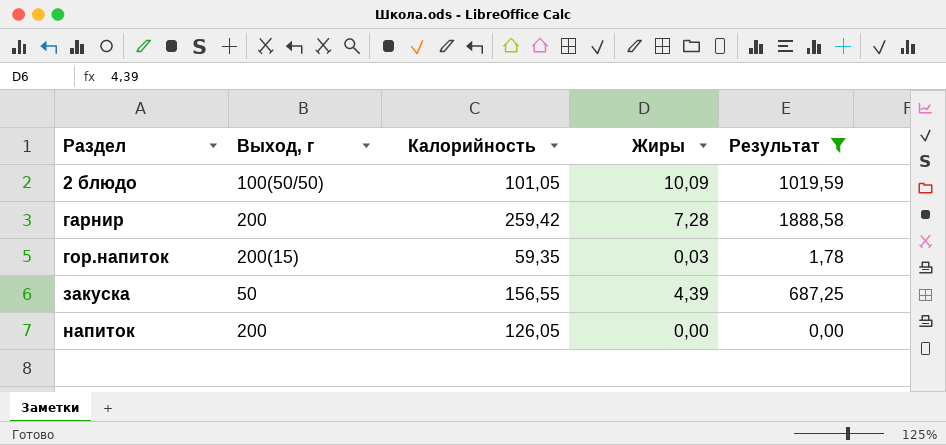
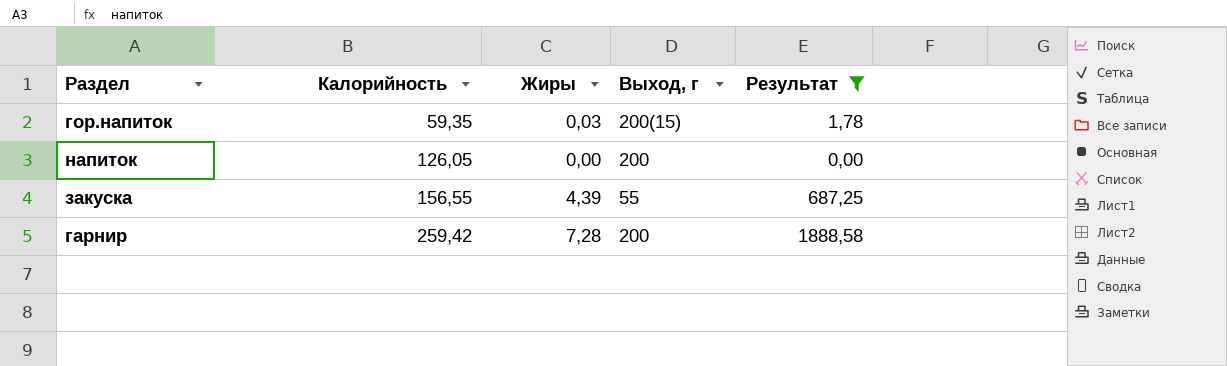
row order: Раздел ascending -> Калорийность ascending
column Выход, г | position: 2 -> 4
row 2 блюдо: 100(50/50) | 101,05 | 10,09 | 1019,59 -> none
закуска | Выход, г: 50 -> 55

